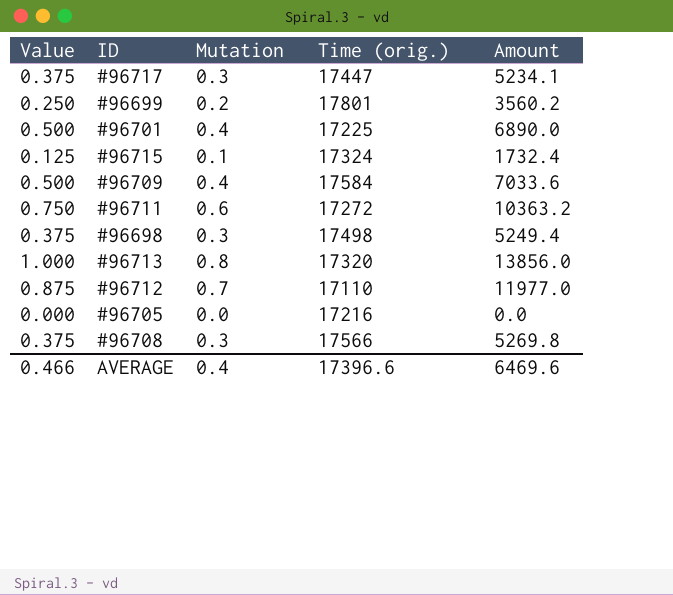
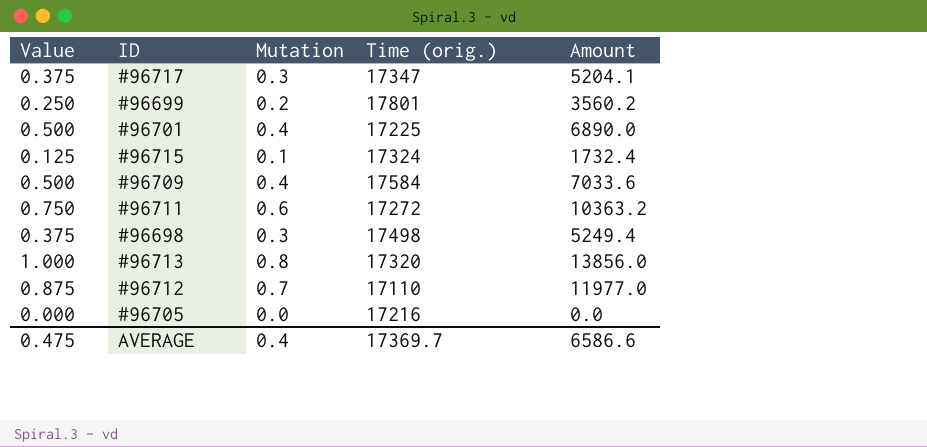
row #96708: 0.375 | 0.3 | 17566 | 5269.8 -> none
#96717 | Time (orig.): 17447 -> 17347
#96717 | Amount: 5234.1 -> 5204.1
AVERAGE | Value: 0.466 -> 0.475
AVERAGE | Time (orig.): 17396.6 -> 17369.7
AVERAGE | Amount: 6469.6 -> 6586.6

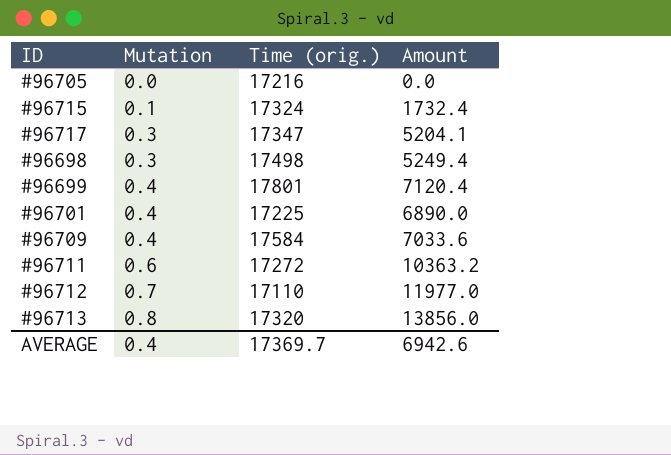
row order: none -> Mutation ascending
column Value | formula: [Mutation] * 1.25 -> none
#96699 | Mutation: 0.2 -> 0.4
#96699 | Amount: 3560.2 -> 7120.4
AVERAGE | Amount: 6586.6 -> 6942.6

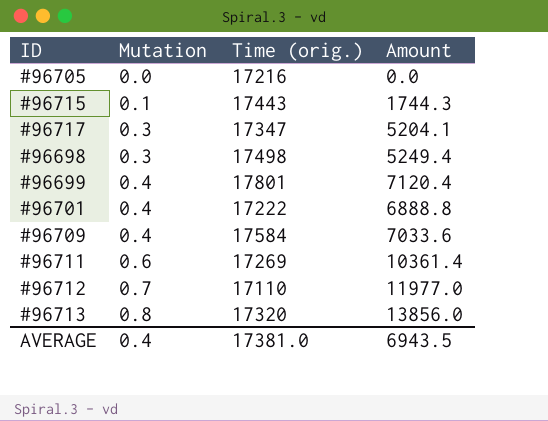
#96715 | Time (orig.): 17324 -> 17443
#96715 | Amount: 1732.4 -> 1744.3
#96701 | Time (orig.): 17225 -> 17222
#96701 | Amount: 6890.0 -> 6888.8
#96711 | Time (orig.): 17272 -> 17269
#96711 | Amount: 10363.2 -> 10361.4
AVERAGE | Time (orig.): 17369.7 -> 17381.0
AVERAGE | Amount: 6942.6 -> 6943.5

